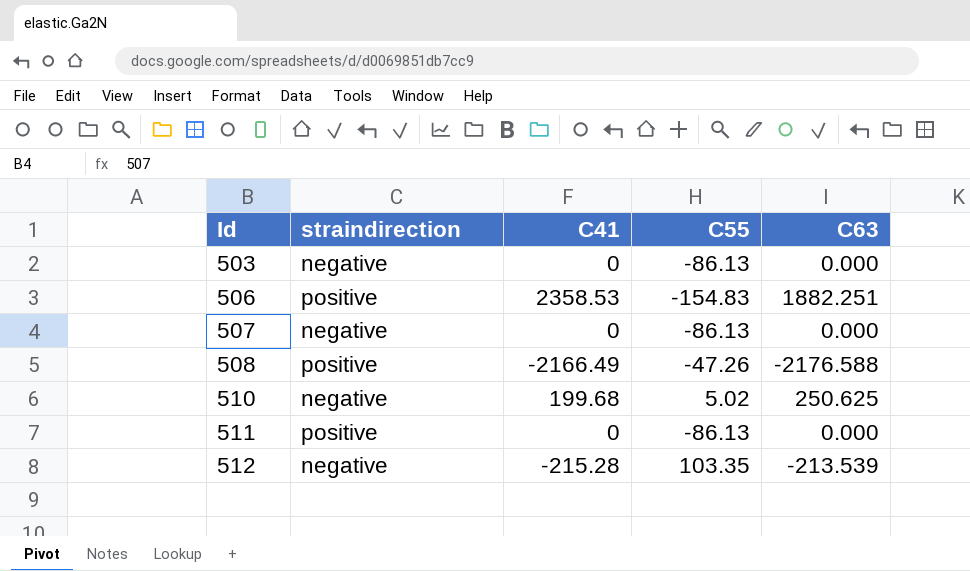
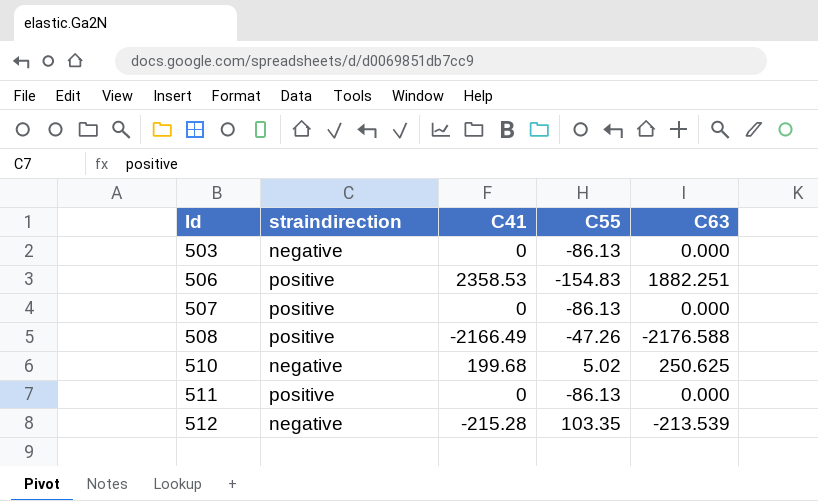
507 | straindirection: negative -> positive

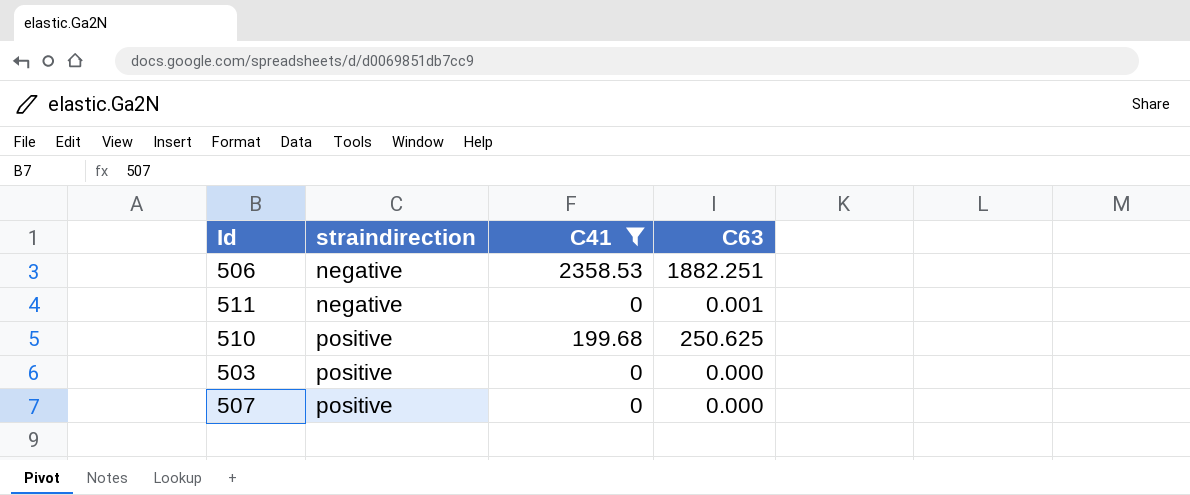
filter: none -> C41 >= 0
row order: Id ascending -> straindirection ascending
column C55 | position: 4 -> none
506 | straindirection: positive -> negative
511 | straindirection: positive -> negative
511 | C63: 0.000 -> 0.001
510 | straindirection: negative -> positive
503 | straindirection: negative -> positive

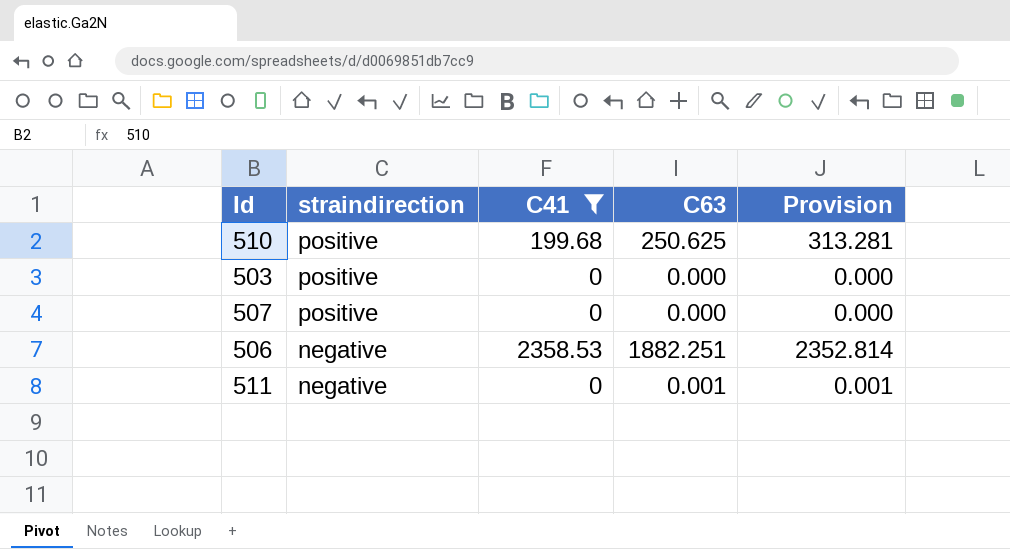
row order: straindirection ascending -> straindirection descending
column Provision | formula: none -> [C63] * 1.25

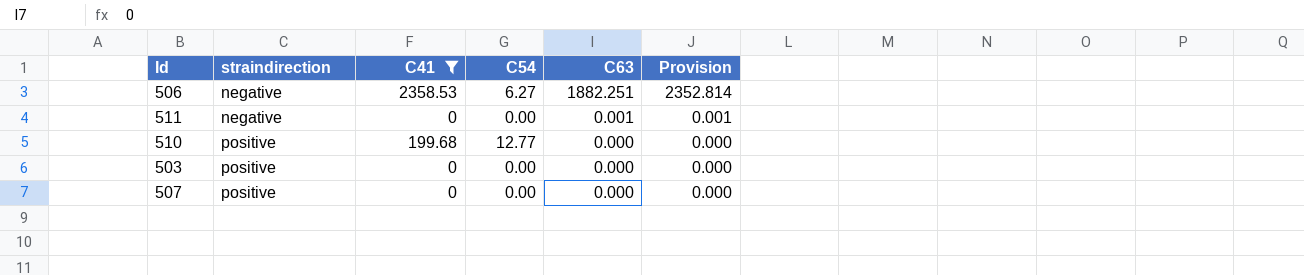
row order: straindirection descending -> straindirection ascending
column C54 | position: none -> 4
510 | C63: 250.625 -> 0.000
510 | Provision: 313.281 -> 0.000

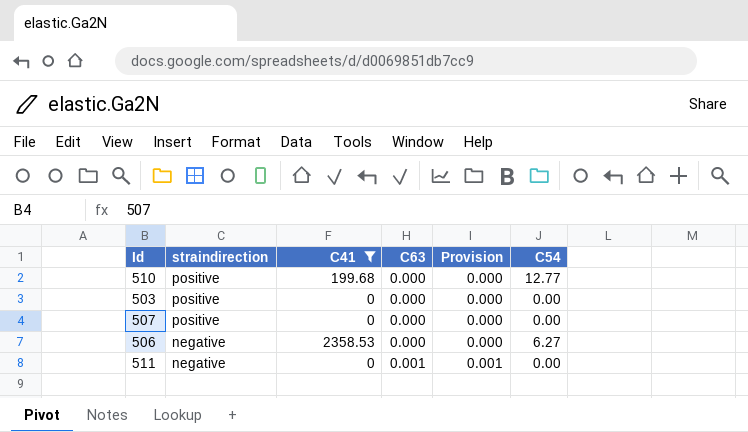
row order: straindirection ascending -> straindirection descending
column C54 | position: 4 -> 6
506 | C63: 1882.251 -> 0.000
506 | Provision: 2352.814 -> 0.000

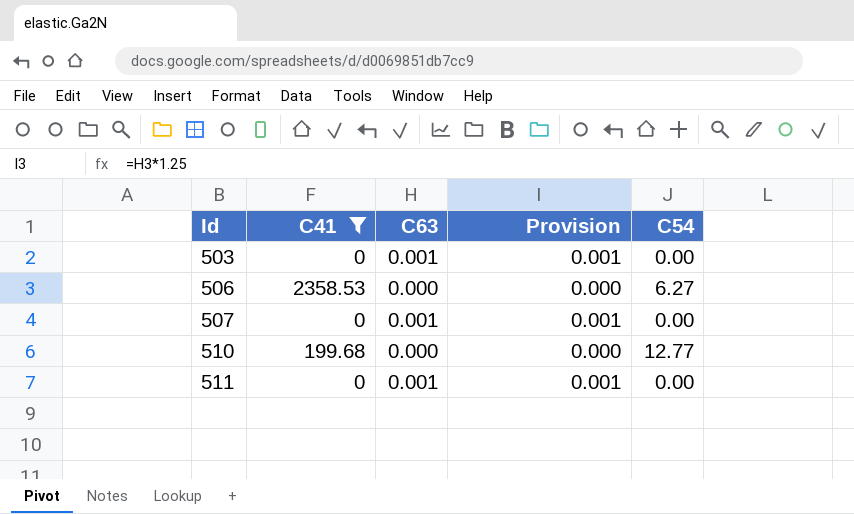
row order: straindirection descending -> Id ascending
column straindirection | position: 2 -> none
503 | C63: 0.000 -> 0.001
503 | Provision: 0.000 -> 0.001
507 | C63: 0.000 -> 0.001
507 | Provision: 0.000 -> 0.001

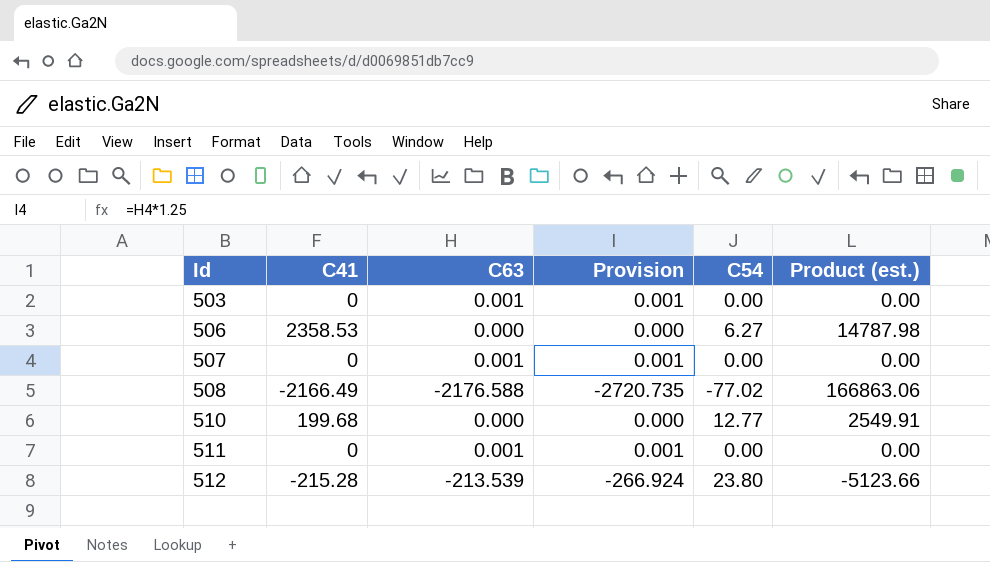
filter: C41 >= 0 -> none
column Product (est.) | formula: none -> [C41] * [C54]

